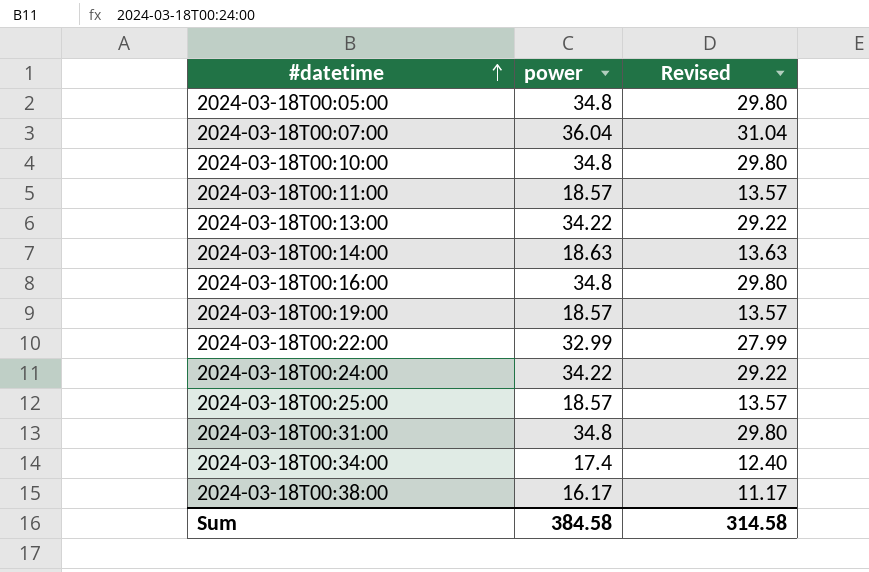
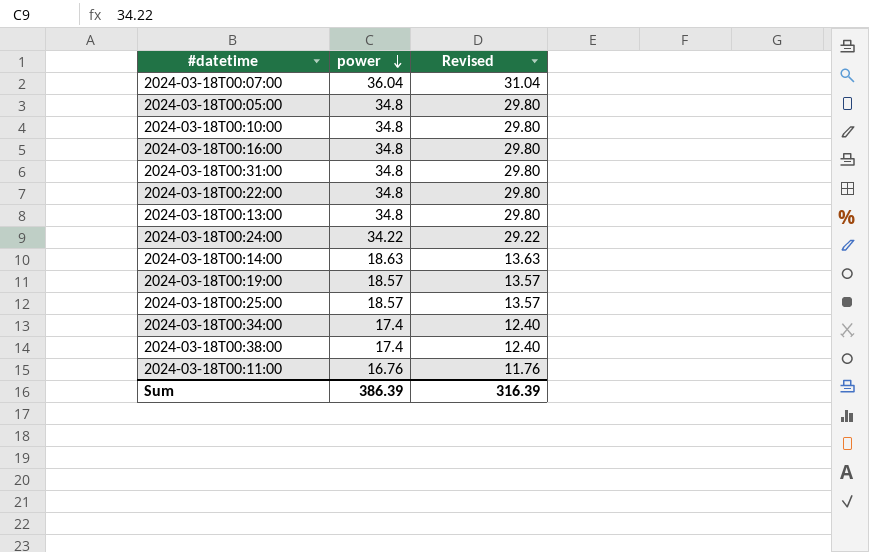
row order: #datetime ascending -> power descending
2024-03-18T00:22:00 | power: 32.99 -> 34.8
2024-03-18T00:22:00 | Revised: 27.99 -> 29.80
2024-03-18T00:13:00 | power: 34.22 -> 34.8
2024-03-18T00:13:00 | Revised: 29.22 -> 29.80
2024-03-18T00:38:00 | power: 16.17 -> 17.4
2024-03-18T00:38:00 | Revised: 11.17 -> 12.40
2024-03-18T00:11:00 | power: 18.57 -> 16.76
2024-03-18T00:11:00 | Revised: 13.57 -> 11.76
Sum | power: 384.58 -> 386.39
Sum | Revised: 314.58 -> 316.39

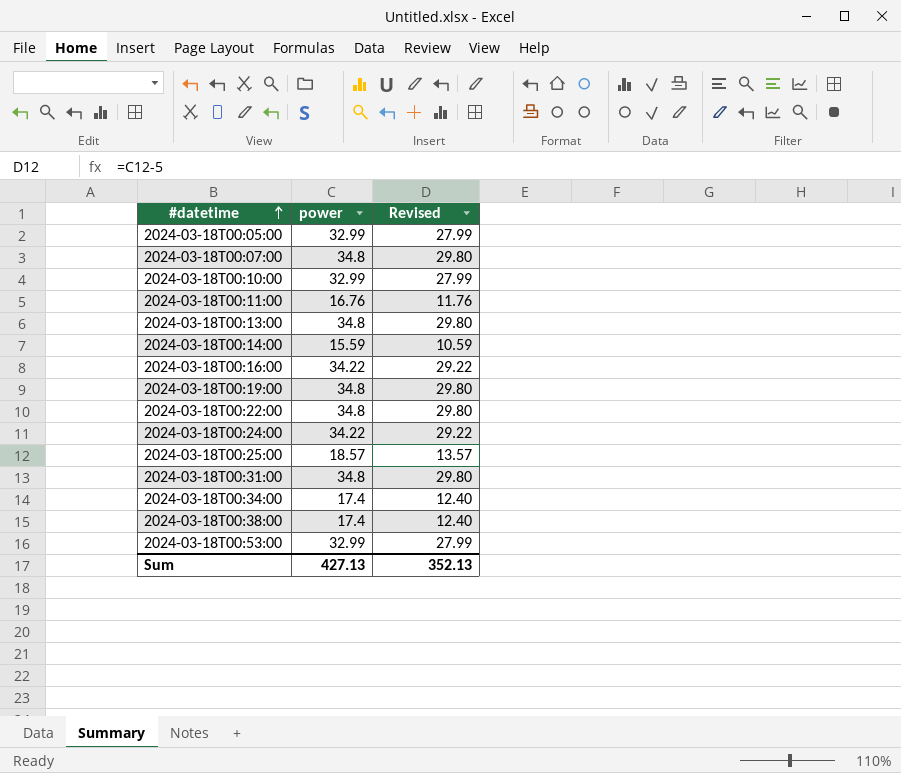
row order: power descending -> #datetime ascending
2024-03-18T00:05:00 | power: 34.8 -> 32.99
2024-03-18T00:05:00 | Revised: 29.80 -> 27.99
2024-03-18T00:07:00 | power: 36.04 -> 34.8
2024-03-18T00:07:00 | Revised: 31.04 -> 29.80
2024-03-18T00:10:00 | power: 34.8 -> 32.99
2024-03-18T00:10:00 | Revised: 29.80 -> 27.99
2024-03-18T00:14:00 | power: 18.63 -> 15.59
2024-03-18T00:14:00 | Revised: 13.63 -> 10.59
2024-03-18T00:16:00 | power: 34.8 -> 34.22
2024-03-18T00:16:00 | Revised: 29.80 -> 29.22
2024-03-18T00:19:00 | power: 18.57 -> 34.8
2024-03-18T00:19:00 | Revised: 13.57 -> 29.80
row 2024-03-18T00:53:00: none -> 32.99 | 27.99
Sum | power: 386.39 -> 427.13
Sum | Revised: 316.39 -> 352.13

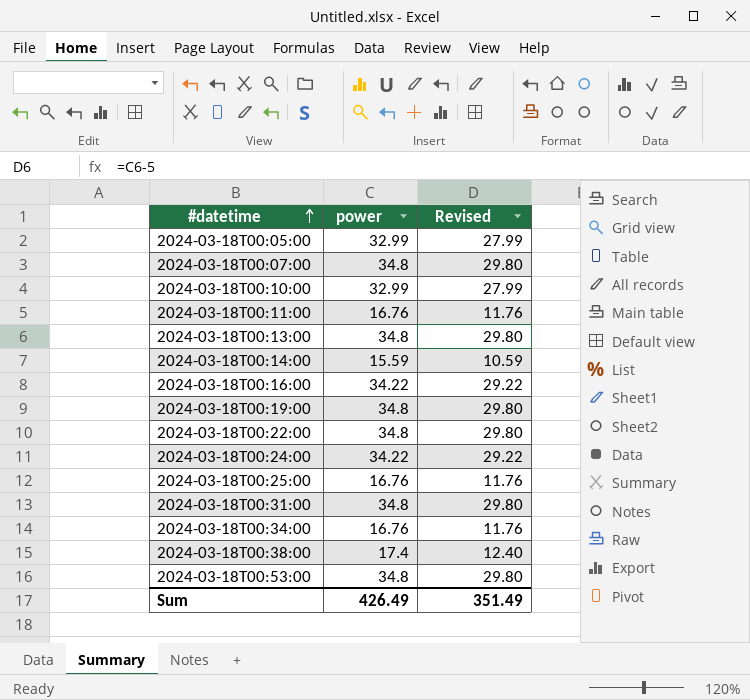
2024-03-18T00:25:00 | power: 18.57 -> 16.76
2024-03-18T00:25:00 | Revised: 13.57 -> 11.76
2024-03-18T00:34:00 | power: 17.4 -> 16.76
2024-03-18T00:34:00 | Revised: 12.40 -> 11.76
2024-03-18T00:53:00 | power: 32.99 -> 34.8
2024-03-18T00:53:00 | Revised: 27.99 -> 29.80
Sum | power: 427.13 -> 426.49
Sum | Revised: 352.13 -> 351.49

